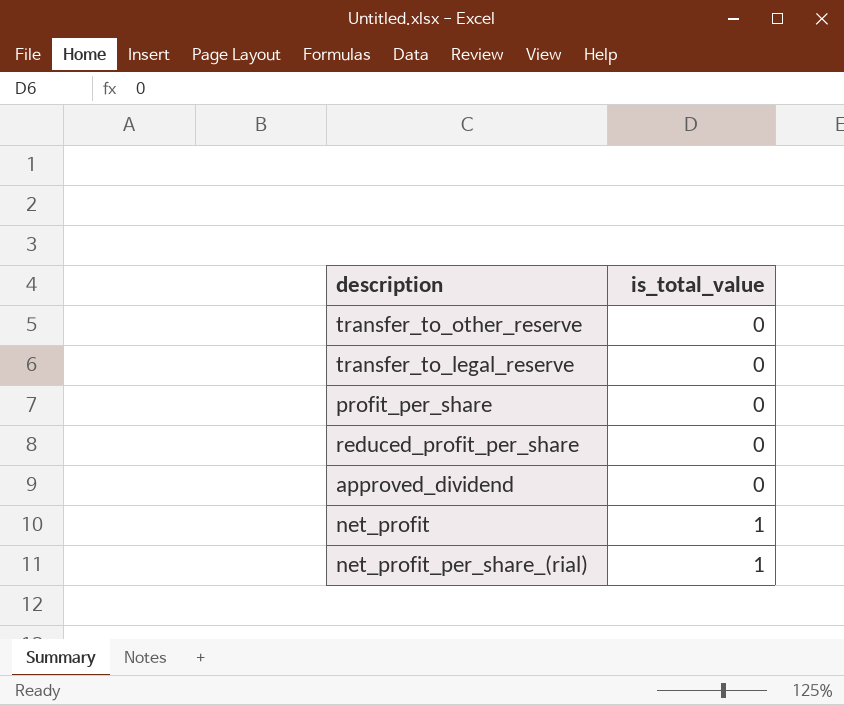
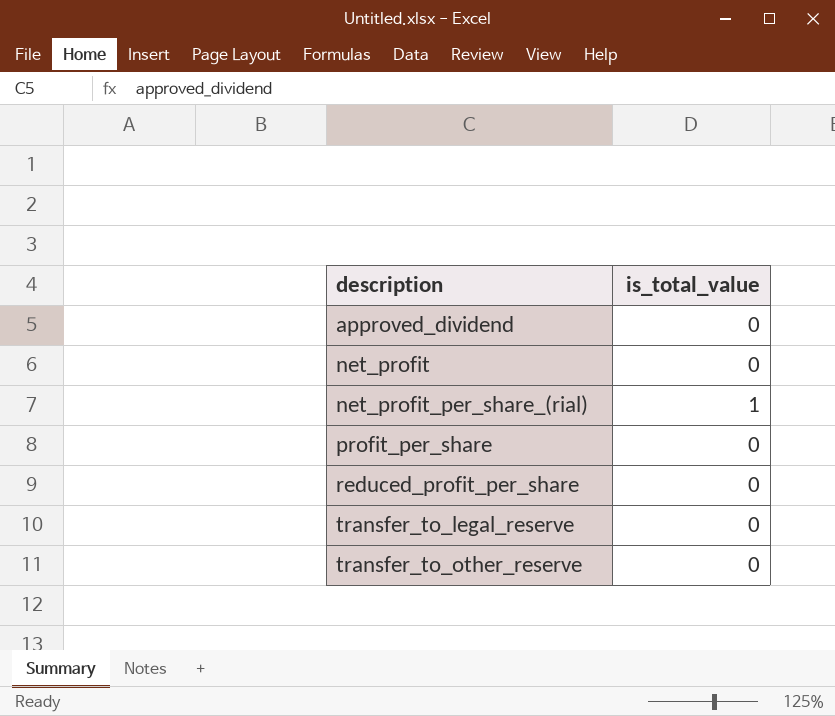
row order: is_total_value ascending -> description ascending
net_profit | is_total_value: 1 -> 0

